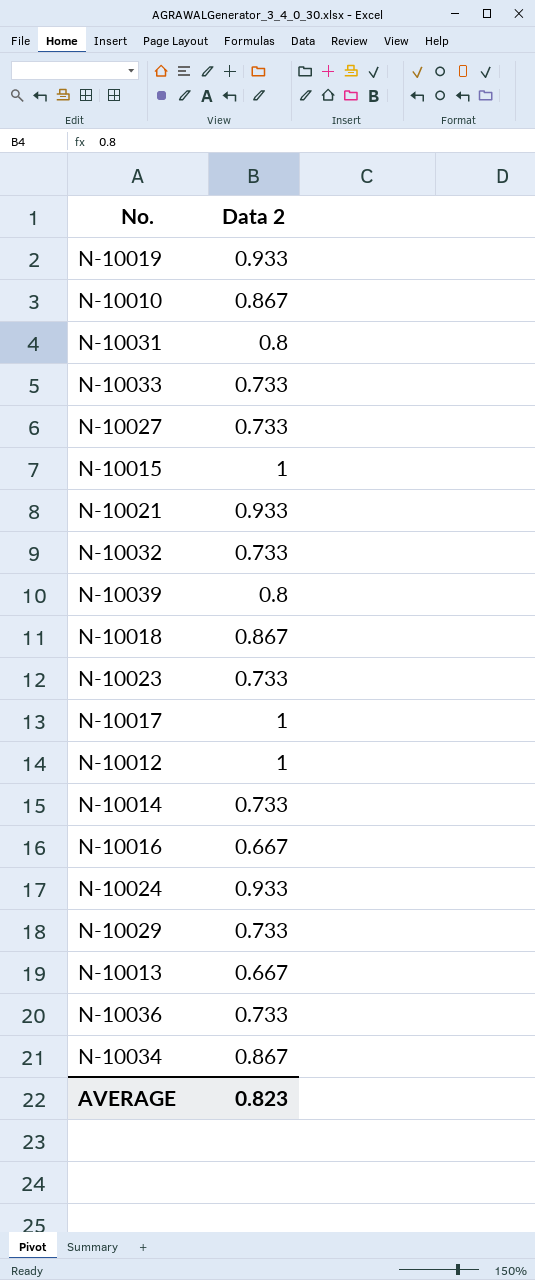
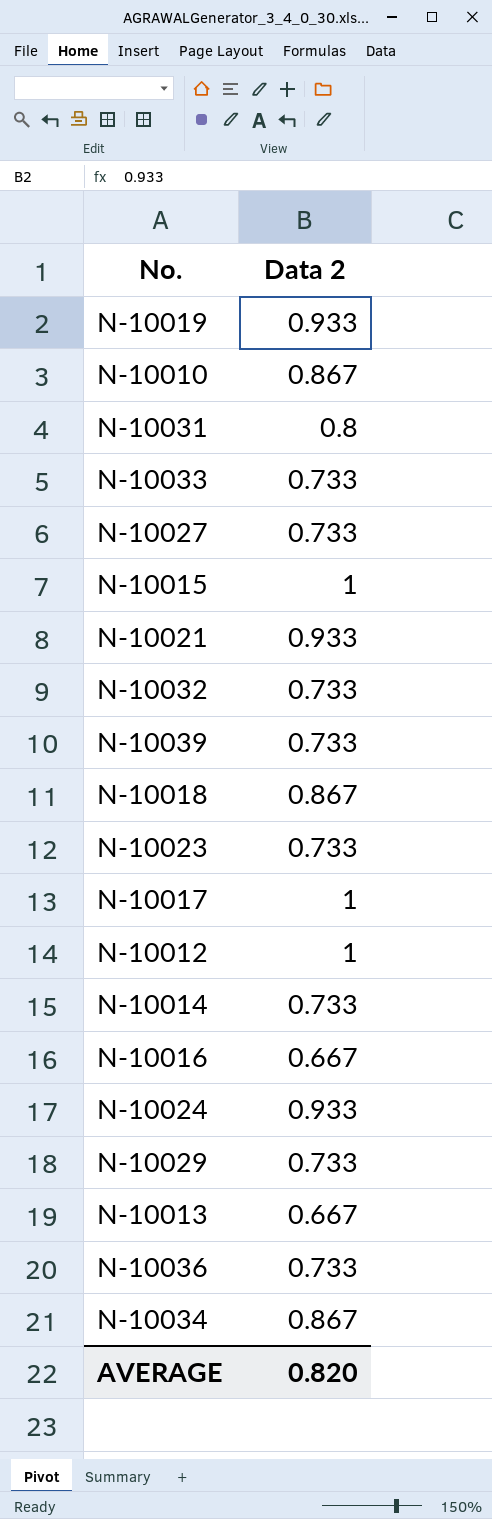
N-10039 | Data 2: 0.8 -> 0.733
AVERAGE | Data 2: 0.823 -> 0.820

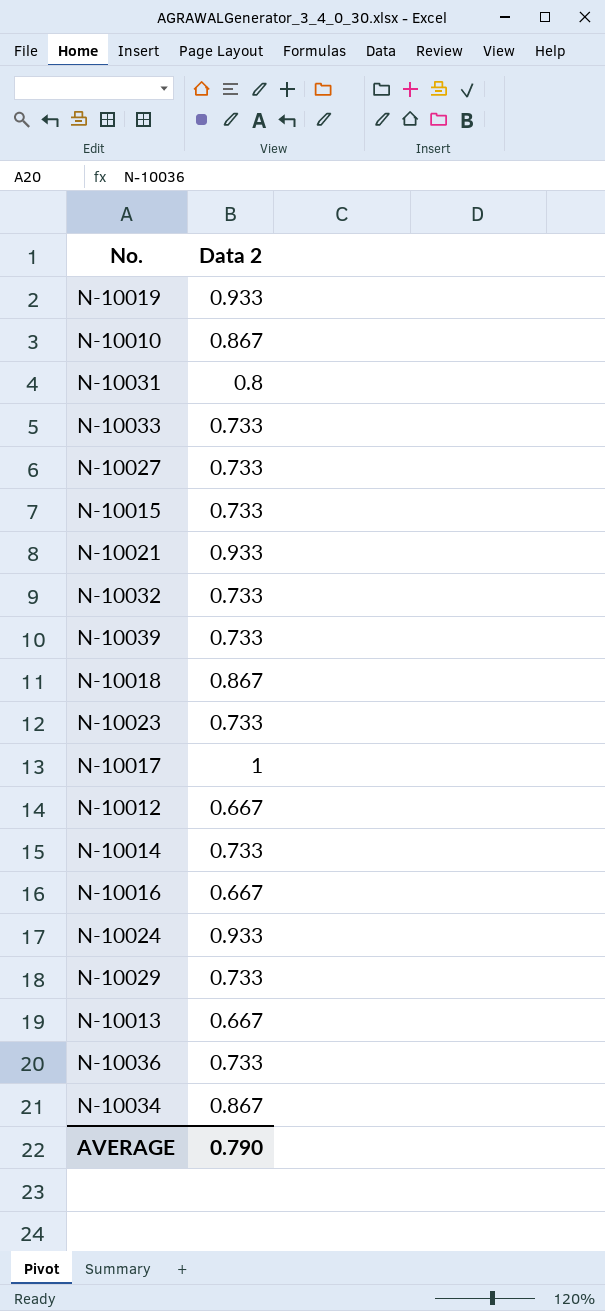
N-10015 | Data 2: 1 -> 0.733
N-10012 | Data 2: 1 -> 0.667
AVERAGE | Data 2: 0.820 -> 0.790

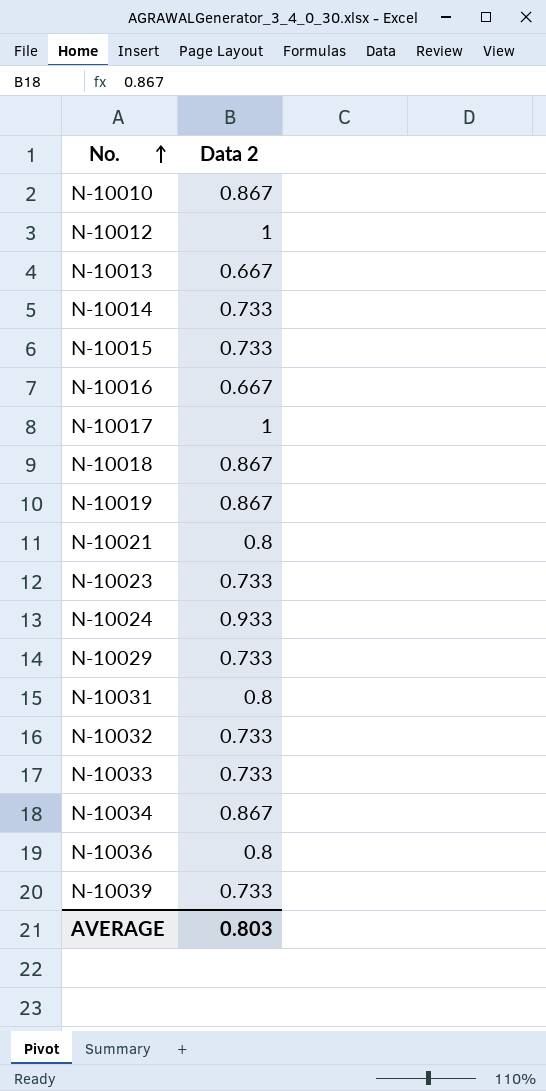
row order: none -> No. ascending
row N-10027: 0.733 -> none
N-10012 | Data 2: 0.667 -> 1
N-10019 | Data 2: 0.933 -> 0.867
N-10021 | Data 2: 0.933 -> 0.8
N-10036 | Data 2: 0.733 -> 0.8
AVERAGE | Data 2: 0.790 -> 0.803

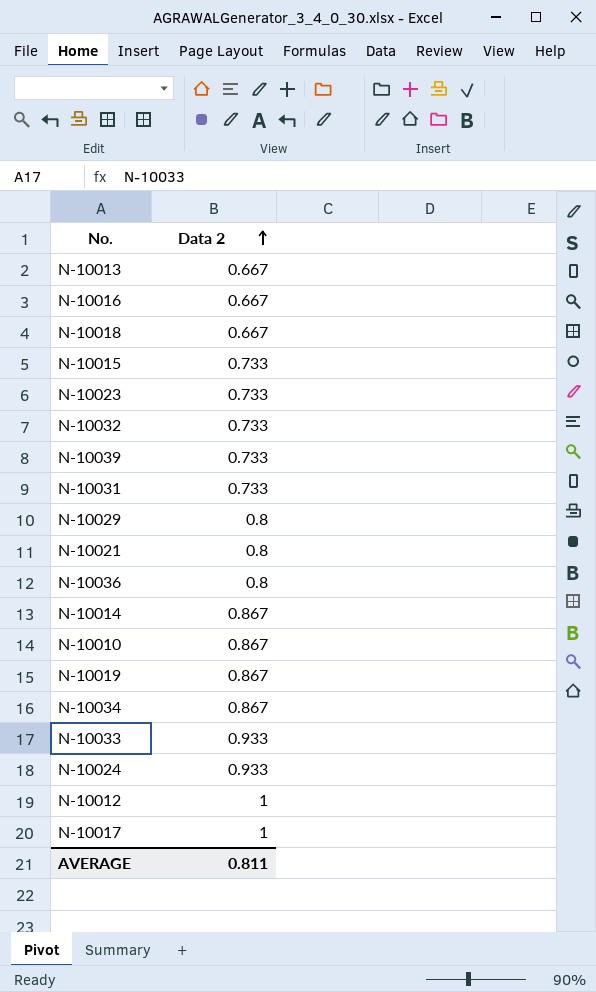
row order: No. ascending -> Data 2 ascending
N-10018 | Data 2: 0.867 -> 0.667
N-10031 | Data 2: 0.8 -> 0.733
N-10029 | Data 2: 0.733 -> 0.8
N-10014 | Data 2: 0.733 -> 0.867
N-10033 | Data 2: 0.733 -> 0.933
AVERAGE | Data 2: 0.803 -> 0.811

